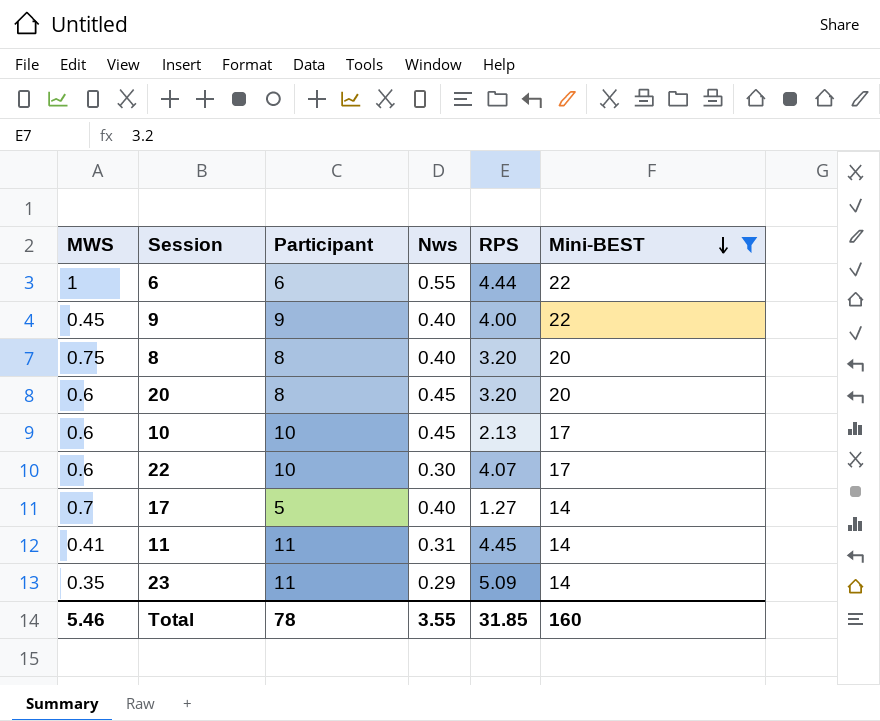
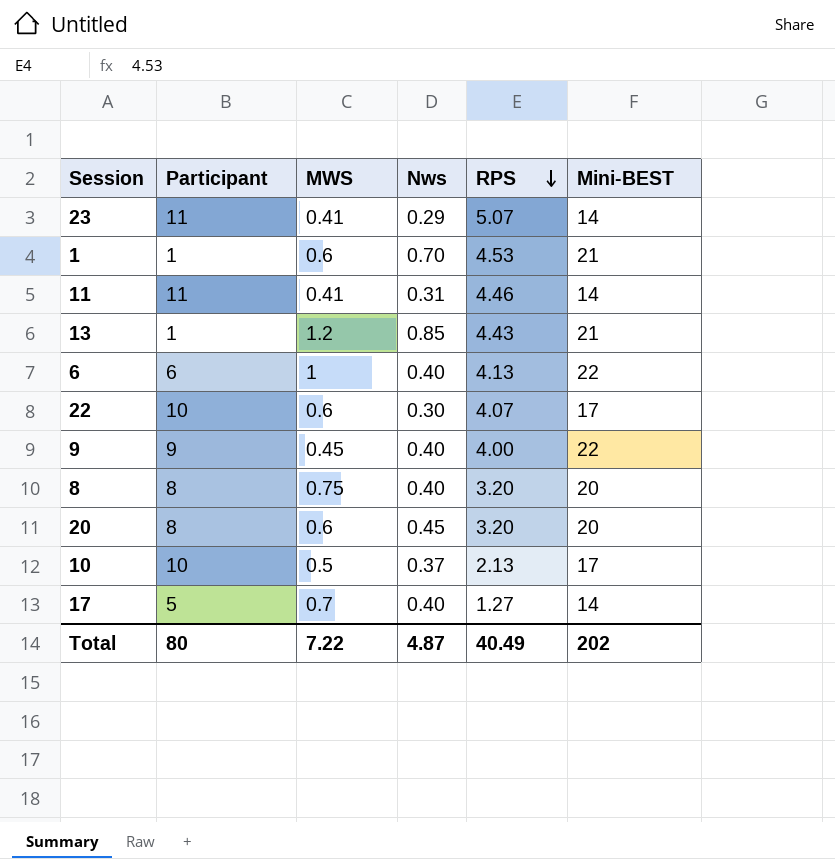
filter: Mini-BEST != 21 -> none
row order: Mini-BEST descending -> RPS descending
column MWS | position: 1 -> 3
23 | MWS: 0.35 -> 0.41
23 | RPS: 5.09 -> 5.07
11 | RPS: 4.45 -> 4.46
6 | Nws: 0.55 -> 0.40
6 | RPS: 4.44 -> 4.13
10 | MWS: 0.6 -> 0.5
10 | Nws: 0.45 -> 0.37
Total | Participant: 78 -> 80
Total | MWS: 5.46 -> 7.22
Total | Nws: 3.55 -> 4.87
Total | RPS: 31.85 -> 40.49
Total | Mini-BEST: 160 -> 202

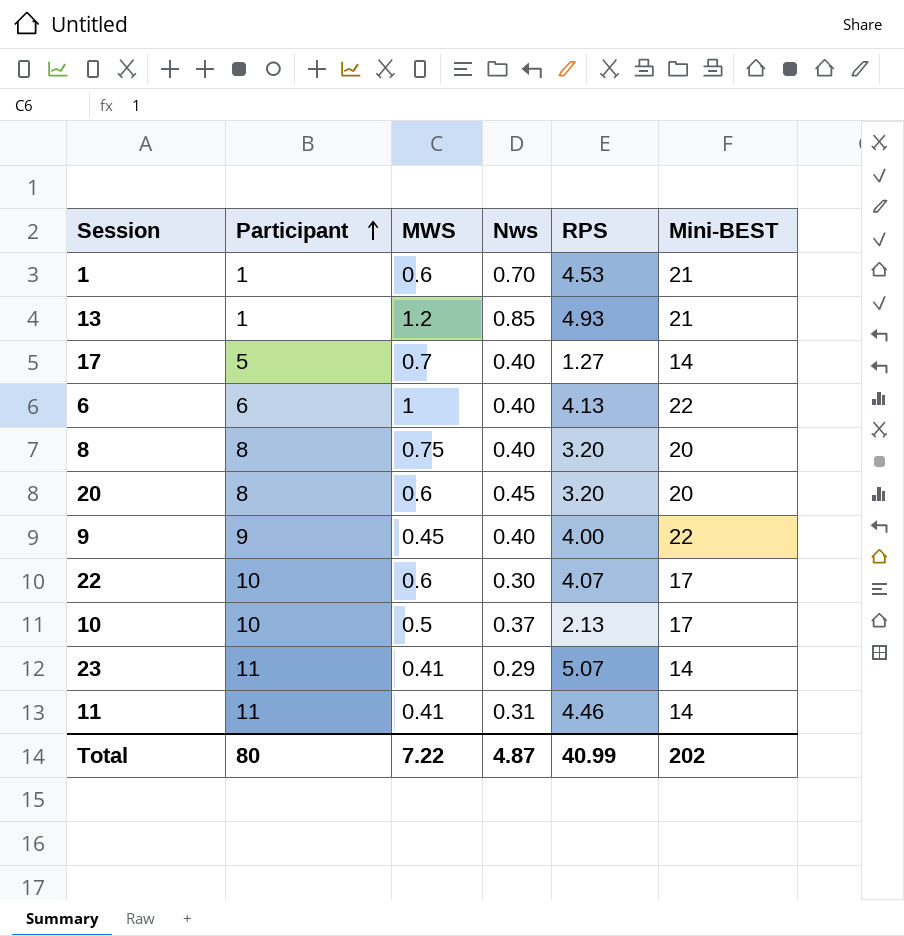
row order: RPS descending -> Participant ascending
13 | RPS: 4.43 -> 4.93
Total | RPS: 40.49 -> 40.99

